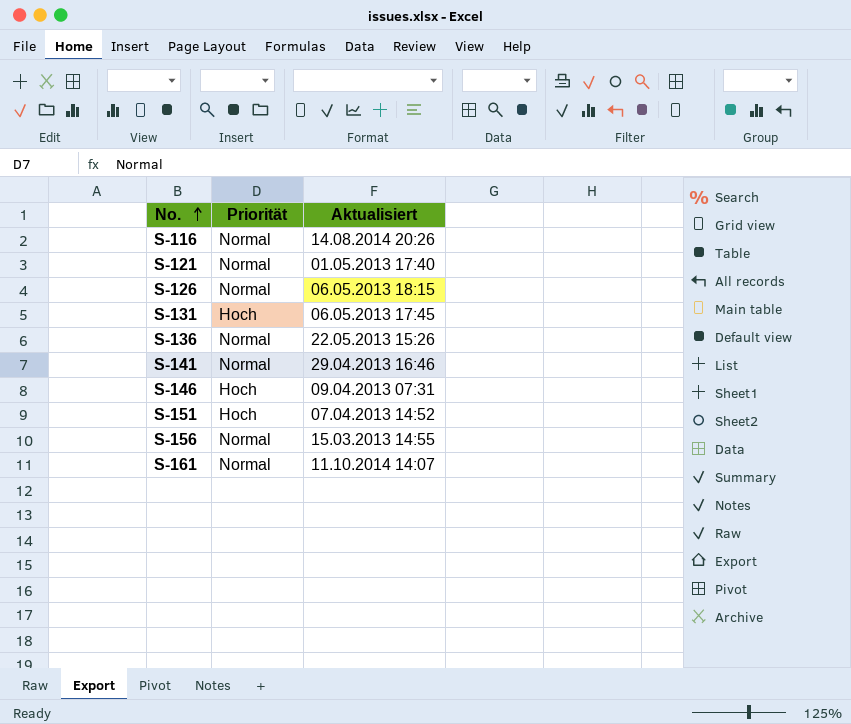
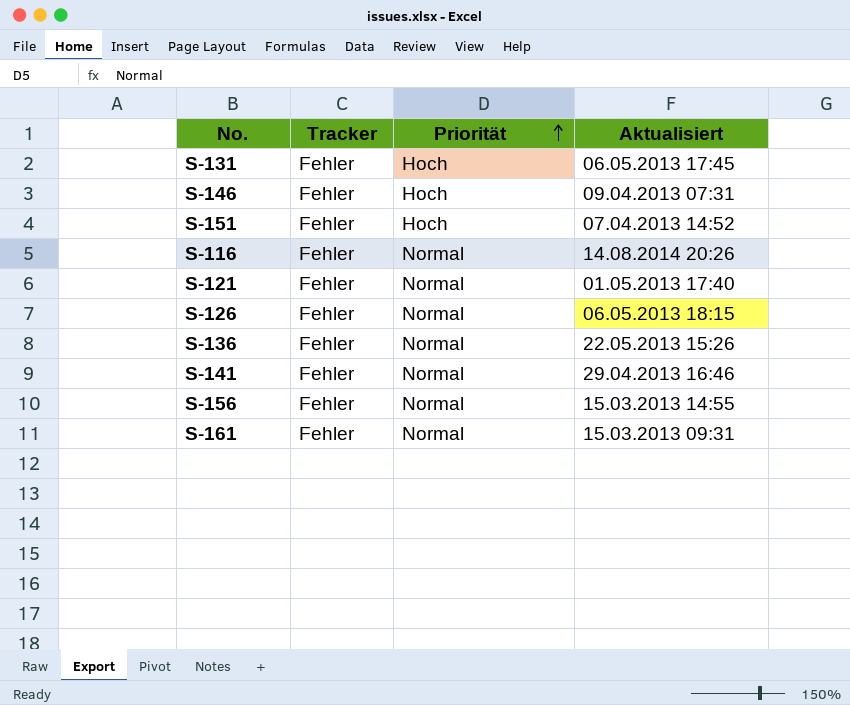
row order: No. ascending -> Priorität ascending
column Tracker | position: none -> 2
S-161 | Aktualisiert: 11.10.2014 14:07 -> 15.03.2013 09:31

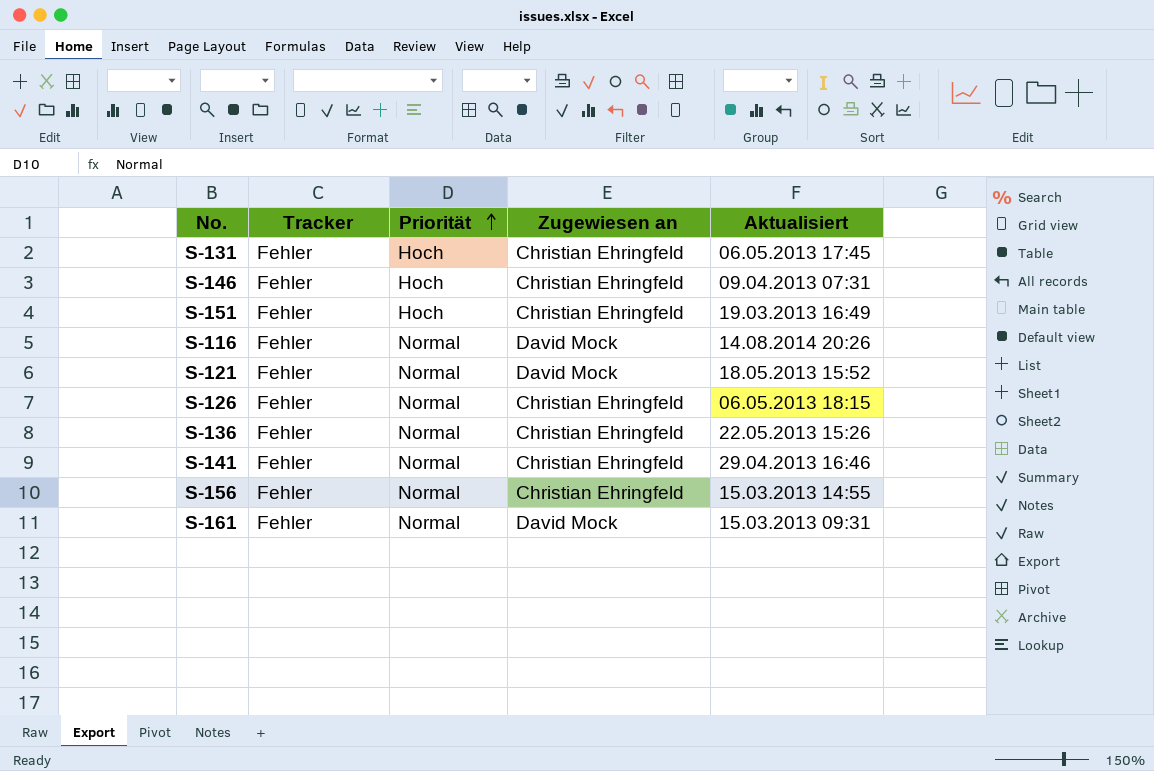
column Zugewiesen an | position: none -> 4
S-151 | Aktualisiert: 07.04.2013 14:52 -> 19.03.2013 16:49
S-121 | Aktualisiert: 01.05.2013 17:40 -> 18.05.2013 15:52

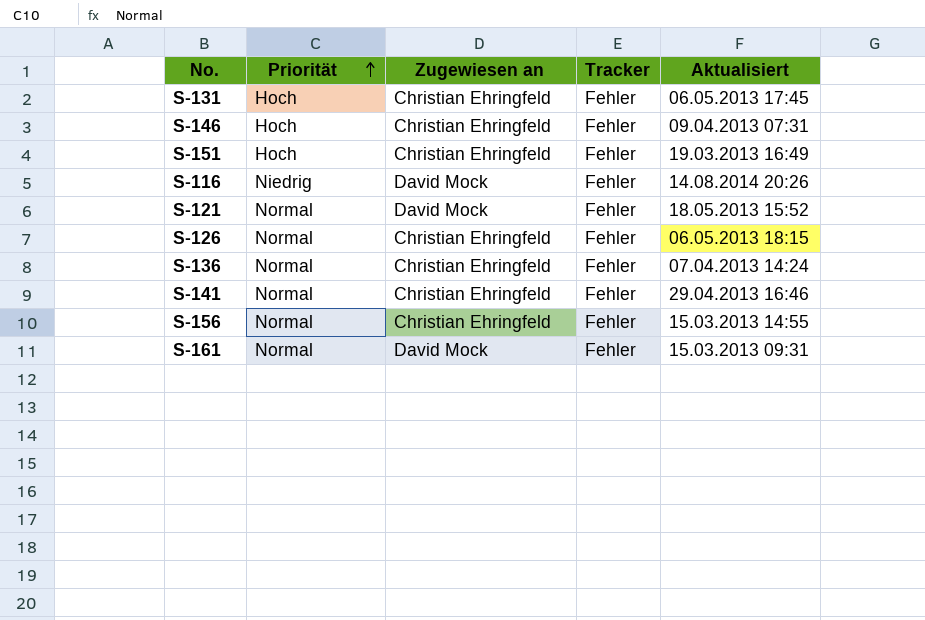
column Tracker | position: 2 -> 4
S-116 | Priorität: Normal -> Niedrig
S-136 | Aktualisiert: 22.05.2013 15:26 -> 07.04.2013 14:24

